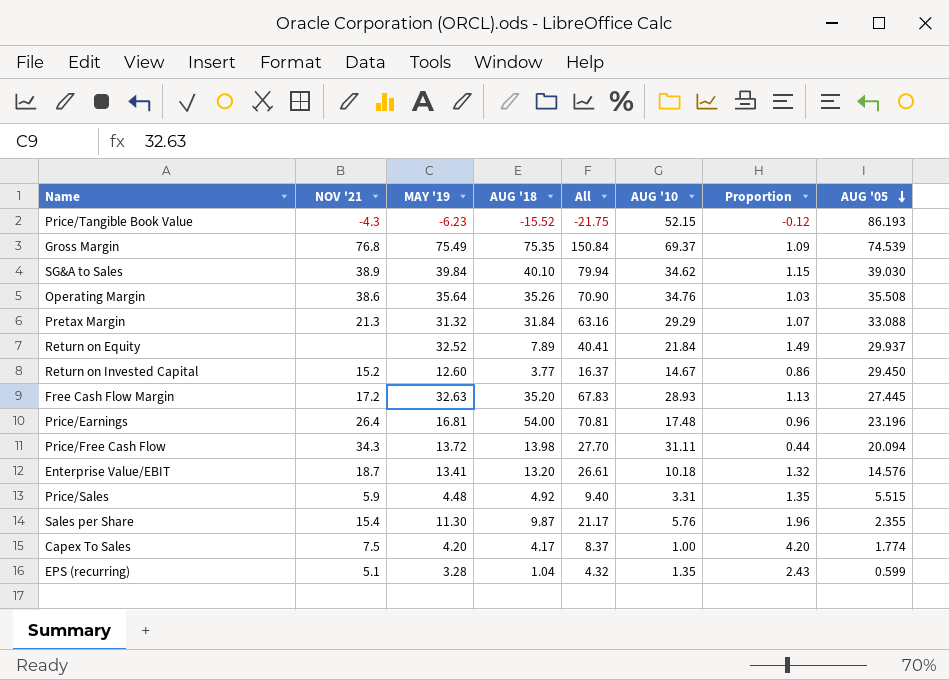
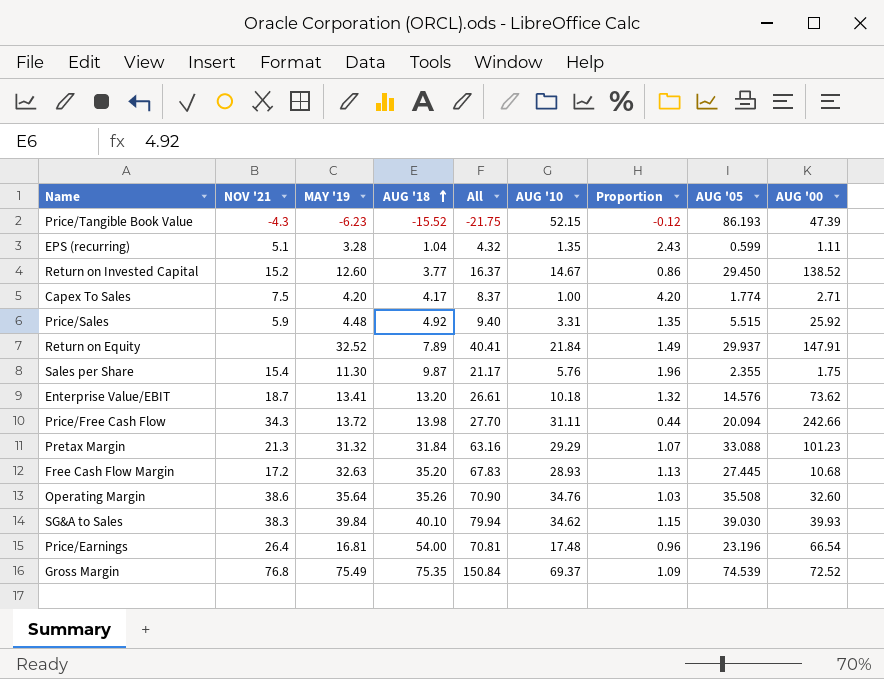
row order: AUG '05 descending -> AUG '18 ascending
column AUG '00 | position: none -> 9
SG&A to Sales | NOV '21: 38.9 -> 38.3

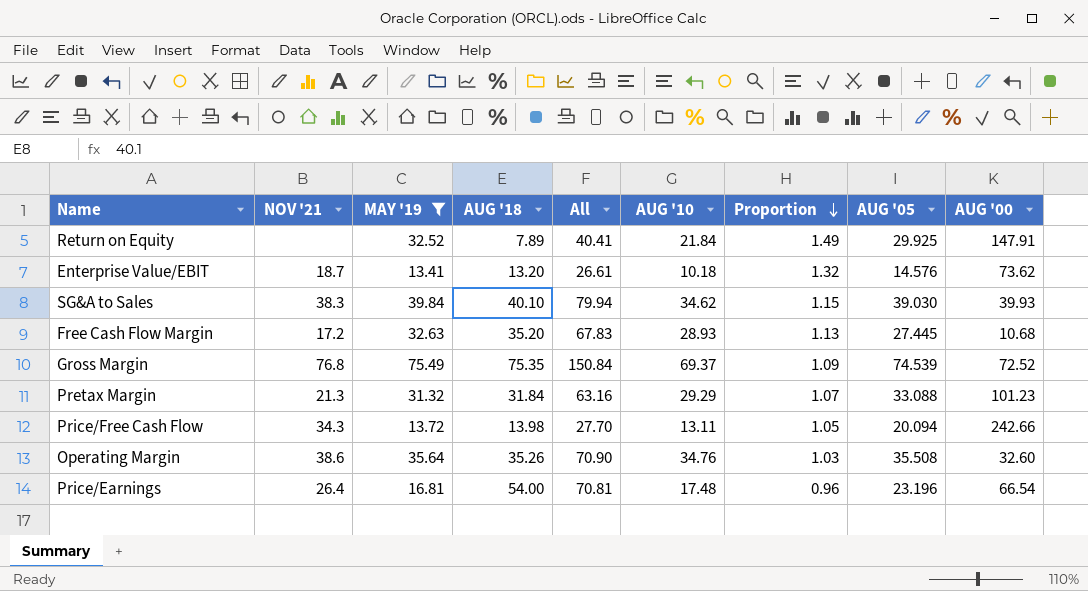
filter: none -> MAY '19 >= 13.41
row order: AUG '18 ascending -> Proportion descending
Return on Equity | AUG '05: 29.937 -> 29.925
Price/Free Cash Flow | AUG '10: 31.11 -> 13.11
Price/Free Cash Flow | Proportion: 0.44 -> 1.05

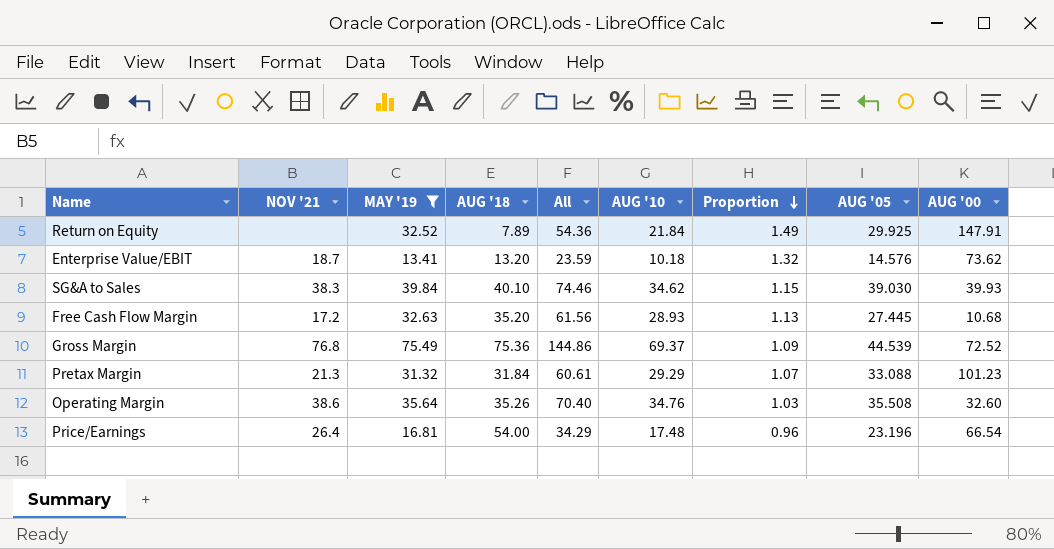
column All | formula: [MAY '19] + [AUG '18] -> [MAY '19] + [AUG '10]
row Price/Free Cash Flow: 34.3 | 13.72 | 13.98 | 27.70 | 13.11 | 1.05 | 20.094 | 242.66 -> none
Gross Margin | AUG '18: 75.35 -> 75.36
Gross Margin | AUG '05: 74.539 -> 44.539

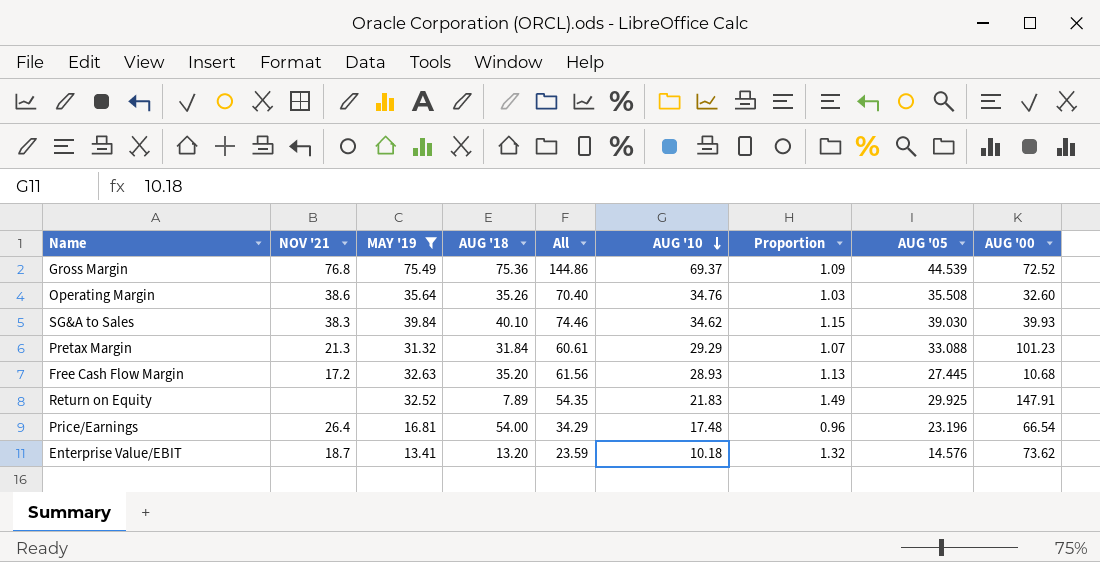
row order: Proportion descending -> AUG '10 descending
Return on Equity | All: 54.36 -> 54.35
Return on Equity | AUG '10: 21.84 -> 21.83

